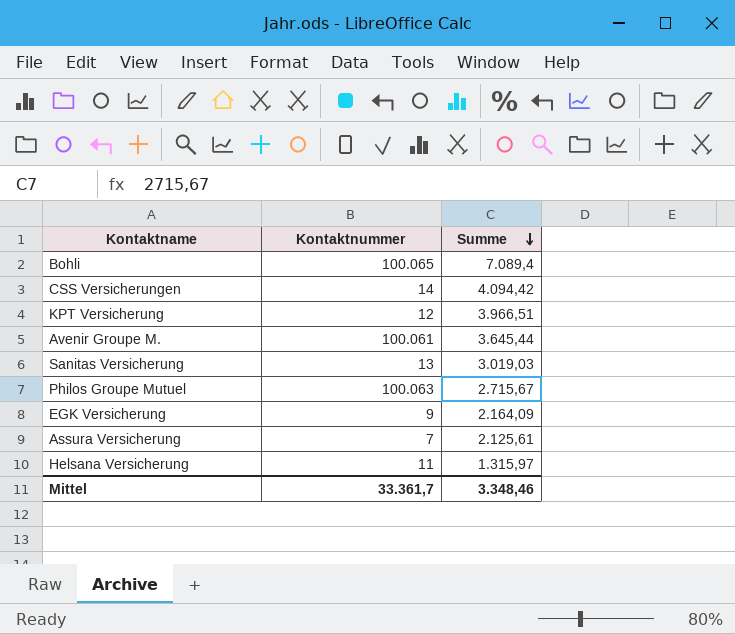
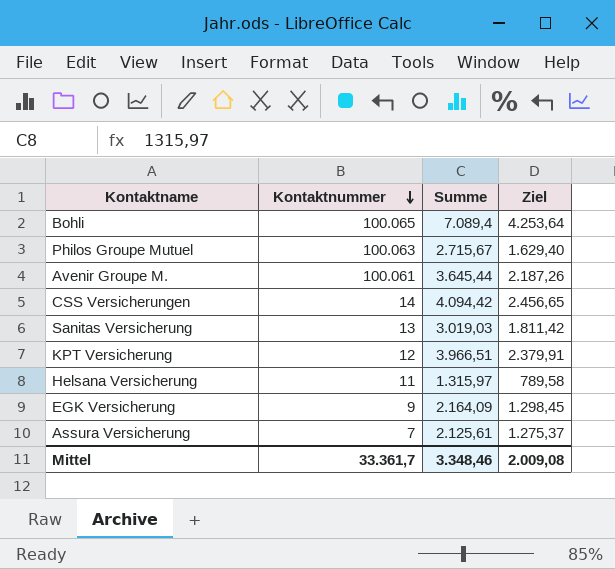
row order: Summe descending -> Kontaktnummer descending
column Ziel | formula: none -> [Summe] * 0,6

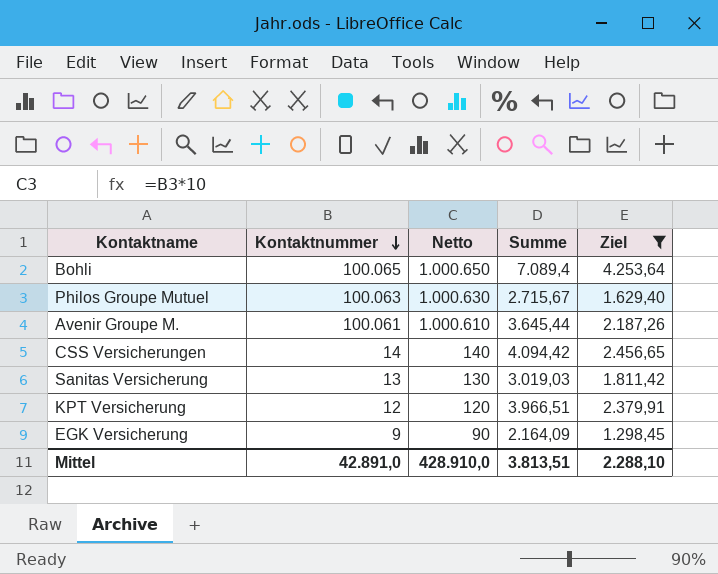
filter: none -> Ziel >= 1.298,45
column Netto | formula: none -> [Kontaktnummer] * 10
Mittel | Kontaktnummer: 33.361,7 -> 42.891,0
Mittel | Summe: 3.348,46 -> 3.813,51
Mittel | Ziel: 2.009,08 -> 2.288,10

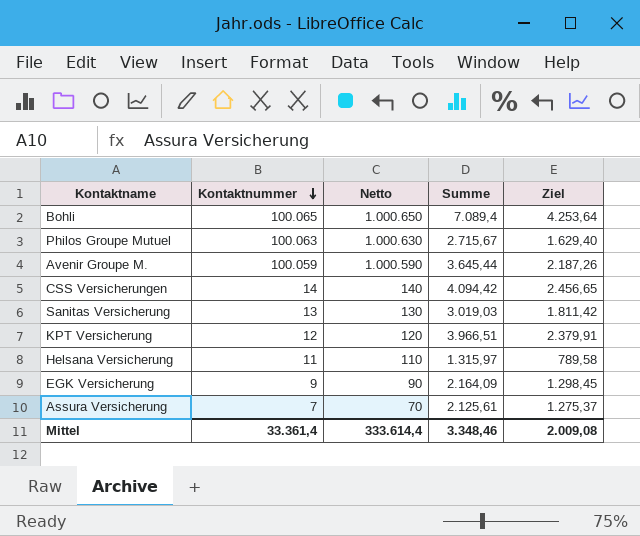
filter: Ziel >= 1.298,45 -> none
Avenir Groupe M. | Kontaktnummer: 100.061 -> 100.059
Avenir Groupe M. | Netto: 1.000.610 -> 1.000.590
Mittel | Kontaktnummer: 42.891,0 -> 33.361,4
Mittel | Netto: 428.910,0 -> 333.614,4
Mittel | Summe: 3.813,51 -> 3.348,46
Mittel | Ziel: 2.288,10 -> 2.009,08

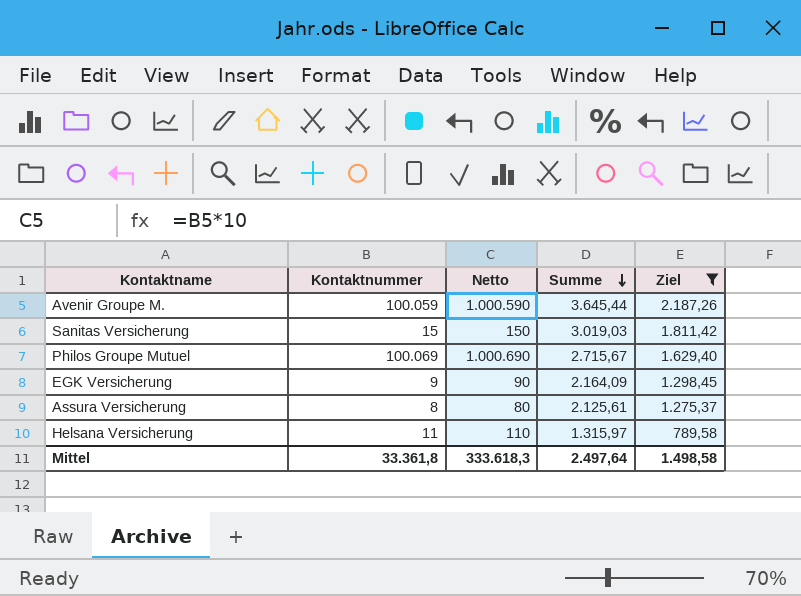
filter: none -> Ziel <= 2.187,26
row order: Kontaktnummer descending -> Summe descending
Sanitas Versicherung | Kontaktnummer: 13 -> 15
Sanitas Versicherung | Netto: 130 -> 150
Philos Groupe Mutuel | Kontaktnummer: 100.063 -> 100.069
Philos Groupe Mutuel | Netto: 1.000.630 -> 1.000.690
Assura Versicherung | Kontaktnummer: 7 -> 8
Assura Versicherung | Netto: 70 -> 80
Mittel | Kontaktnummer: 33.361,4 -> 33.361,8
Mittel | Netto: 333.614,4 -> 333.618,3
Mittel | Summe: 3.348,46 -> 2.497,64
Mittel | Ziel: 2.009,08 -> 1.498,58

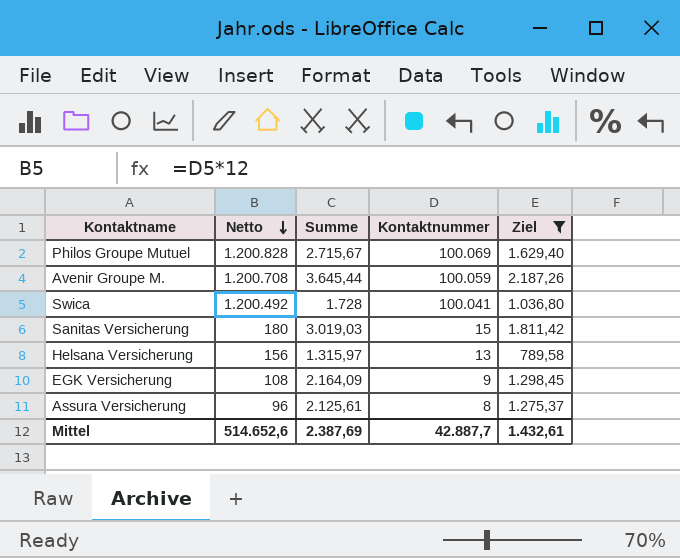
row order: Summe descending -> Netto descending
column Netto | formula: [Kontaktnummer] * 10 -> [Kontaktnummer] * 12
column Kontaktnummer | position: 2 -> 4
row Swica: none -> 1.200.492 | 1.728 | 100.041 | 1.036,80
Helsana Versicherung | Kontaktnummer: 11 -> 13
Mittel | Netto: 333.618,3 -> 514.652,6
Mittel | Summe: 2.497,64 -> 2.387,69
Mittel | Kontaktnummer: 33.361,8 -> 42.887,7
Mittel | Ziel: 1.498,58 -> 1.432,61

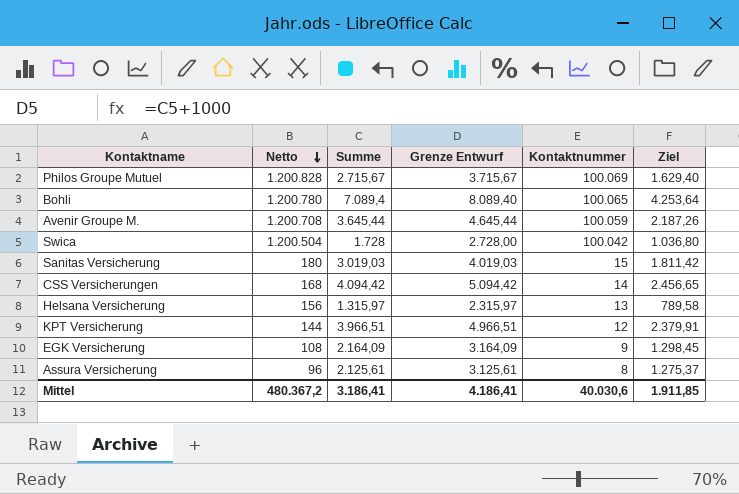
filter: Ziel <= 2.187,26 -> none
column Grenze Entwurf | formula: none -> [Summe] + 1000
Swica | Netto: 1.200.492 -> 1.200.504
Swica | Kontaktnummer: 100.041 -> 100.042
Mittel | Netto: 514.652,6 -> 480.367,2
Mittel | Summe: 2.387,69 -> 3.186,41
Mittel | Kontaktnummer: 42.887,7 -> 40.030,6
Mittel | Ziel: 1.432,61 -> 1.911,85

